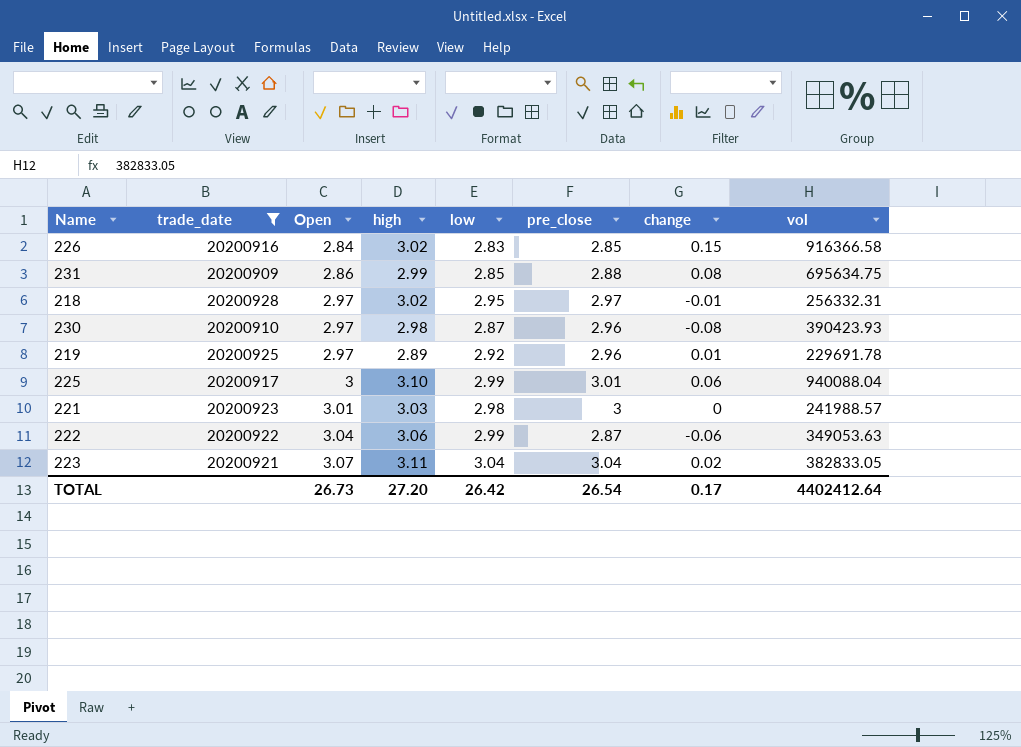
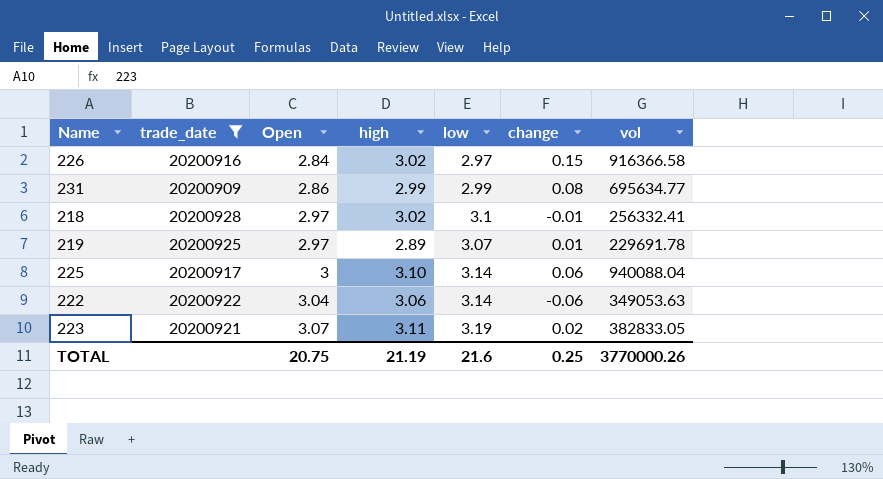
column pre_close | position: 6 -> none
row 230: 20200910 | 2.97 | 2.98 | 2.87 | 2.96 | -0.08 | 390423.93 -> none
row 221: 20200923 | 3.01 | 3.03 | 2.98 | 3 | 0 | 241988.57 -> none
226 | low: 2.83 -> 2.97
231 | low: 2.85 -> 2.99
231 | vol: 695634.75 -> 695634.77
218 | low: 2.95 -> 3.1
218 | vol: 256332.31 -> 256332.41
219 | low: 2.92 -> 3.07
225 | low: 2.99 -> 3.14
222 | low: 2.99 -> 3.14
223 | low: 3.04 -> 3.19
TOTAL | Open: 26.73 -> 20.75
TOTAL | high: 27.20 -> 21.19
TOTAL | low: 26.42 -> 21.6
TOTAL | change: 0.17 -> 0.25
TOTAL | vol: 4402412.64 -> 3770000.26

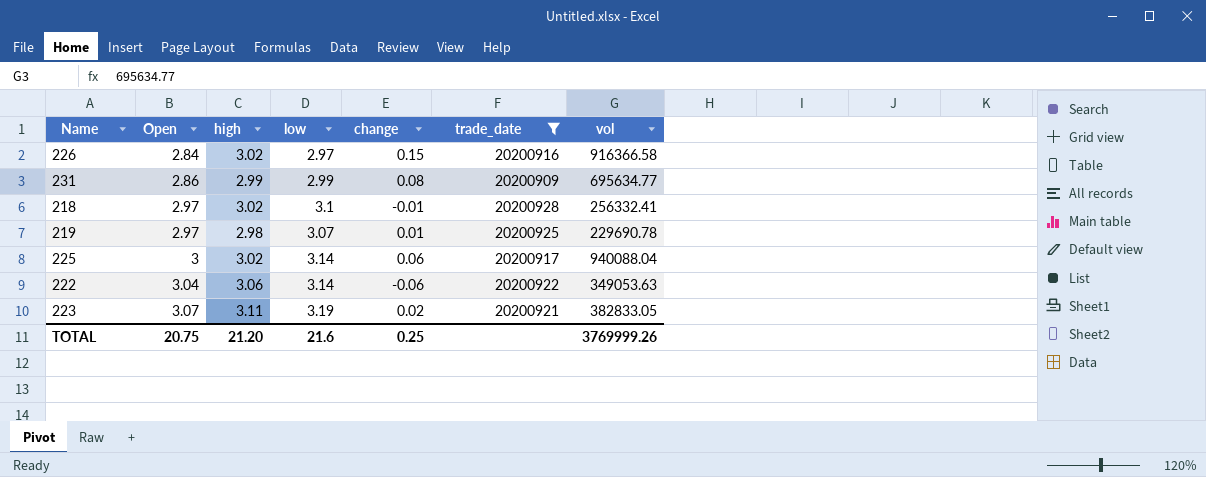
column trade_date | position: 2 -> 6
219 | high: 2.89 -> 2.98
219 | vol: 229691.78 -> 229690.78
225 | high: 3.10 -> 3.02
TOTAL | high: 21.19 -> 21.20
TOTAL | vol: 3770000.26 -> 3769999.26

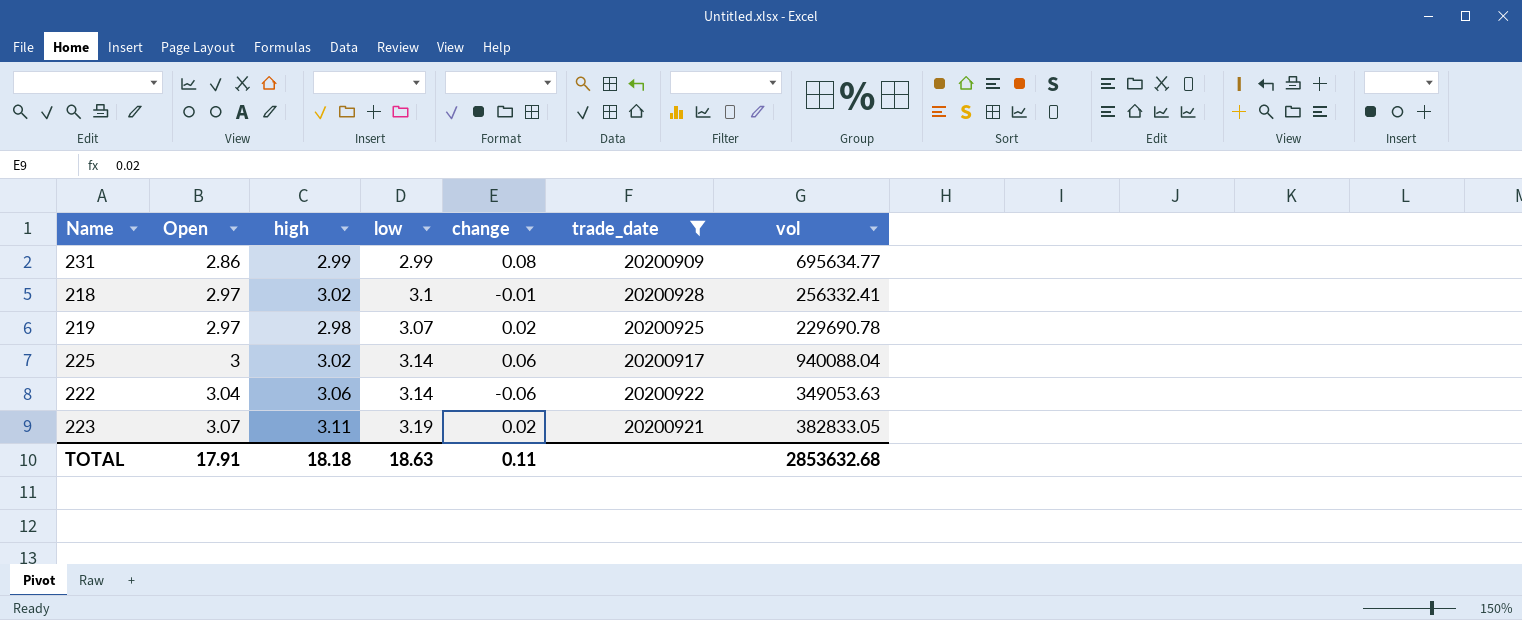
row 226: 2.84 | 3.02 | 2.97 | 0.15 | 20200916 | 916366.58 -> none
219 | change: 0.01 -> 0.02
TOTAL | Open: 20.75 -> 17.91
TOTAL | high: 21.20 -> 18.18
TOTAL | low: 21.6 -> 18.63
TOTAL | change: 0.25 -> 0.11
TOTAL | vol: 3769999.26 -> 2853632.68

